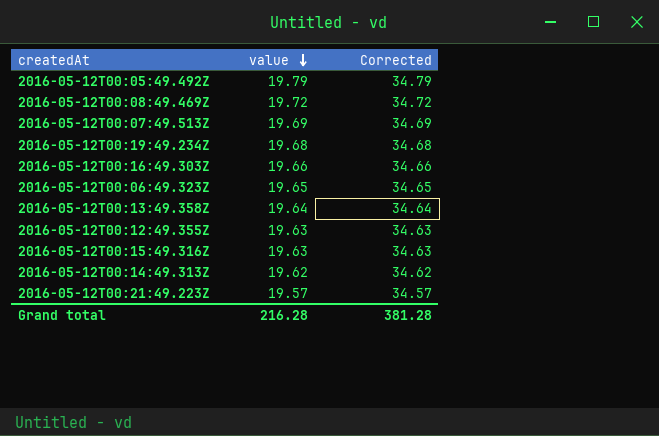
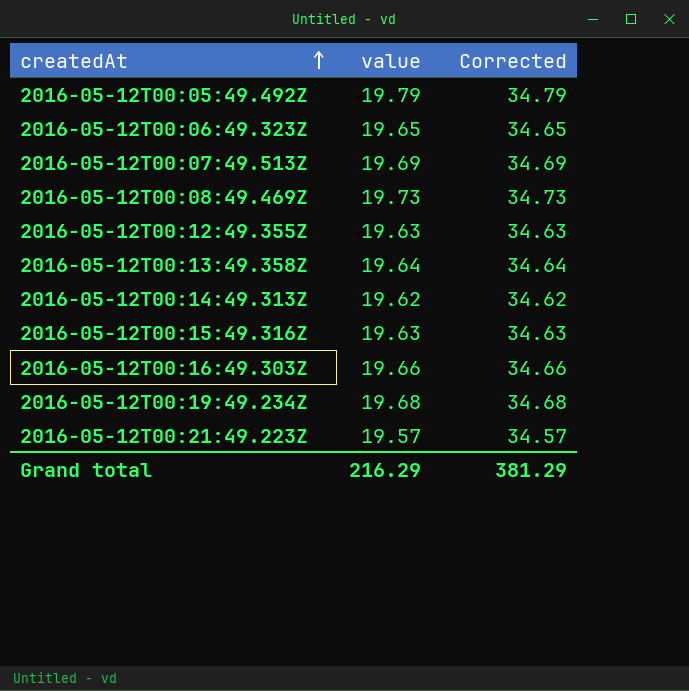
row order: value descending -> createdAt ascending
2016-05-12T00:08:49.469Z | value: 19.72 -> 19.73
2016-05-12T00:08:49.469Z | Corrected: 34.72 -> 34.73
Grand total | value: 216.28 -> 216.29
Grand total | Corrected: 381.28 -> 381.29

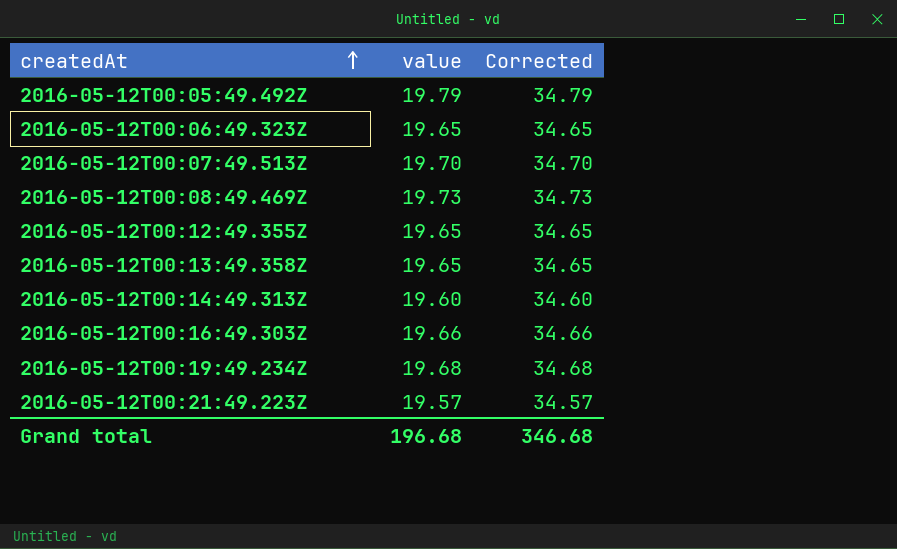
row 2016-05-12T00:15:49.316Z: 19.63 | 34.63 -> none
2016-05-12T00:07:49.513Z | value: 19.69 -> 19.70
2016-05-12T00:07:49.513Z | Corrected: 34.69 -> 34.70
2016-05-12T00:12:49.355Z | value: 19.63 -> 19.65
2016-05-12T00:12:49.355Z | Corrected: 34.63 -> 34.65
2016-05-12T00:13:49.358Z | value: 19.64 -> 19.65
2016-05-12T00:13:49.358Z | Corrected: 34.64 -> 34.65
2016-05-12T00:14:49.313Z | value: 19.62 -> 19.60
2016-05-12T00:14:49.313Z | Corrected: 34.62 -> 34.60
Grand total | value: 216.29 -> 196.68
Grand total | Corrected: 381.29 -> 346.68

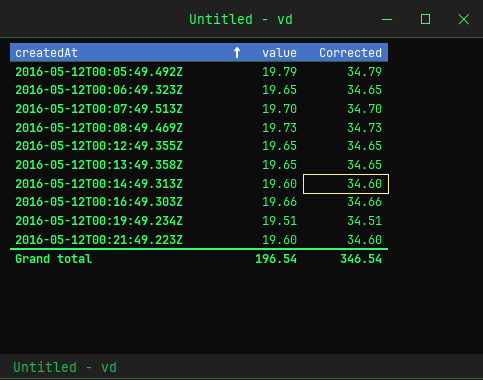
2016-05-12T00:19:49.234Z | value: 19.68 -> 19.51
2016-05-12T00:19:49.234Z | Corrected: 34.68 -> 34.51
2016-05-12T00:21:49.223Z | value: 19.57 -> 19.60
2016-05-12T00:21:49.223Z | Corrected: 34.57 -> 34.60
Grand total | value: 196.68 -> 196.54
Grand total | Corrected: 346.68 -> 346.54

